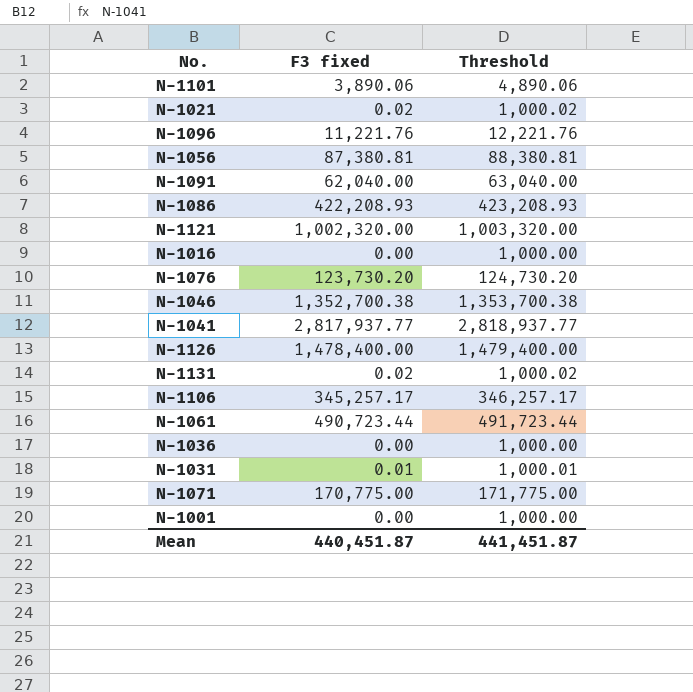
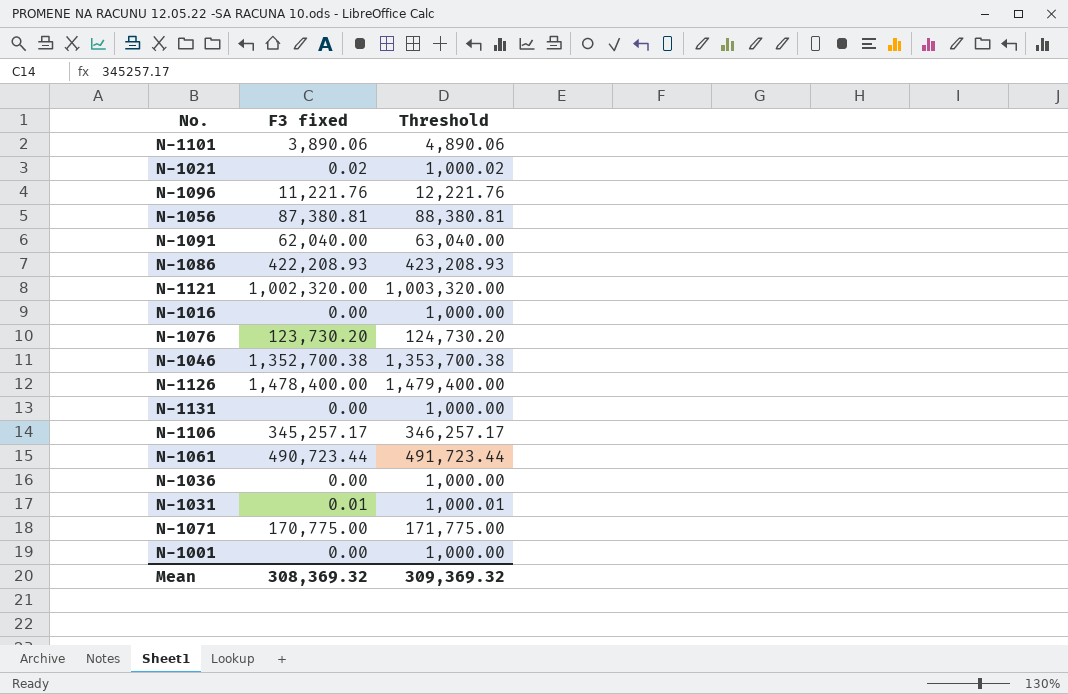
row N-1041: 2,817,937.77 | 2,818,937.77 -> none
N-1131 | F3 fixed: 0.02 -> 0.00
N-1131 | Threshold: 1,000.02 -> 1,000.00
Mean | F3 fixed: 440,451.87 -> 308,369.32
Mean | Threshold: 441,451.87 -> 309,369.32

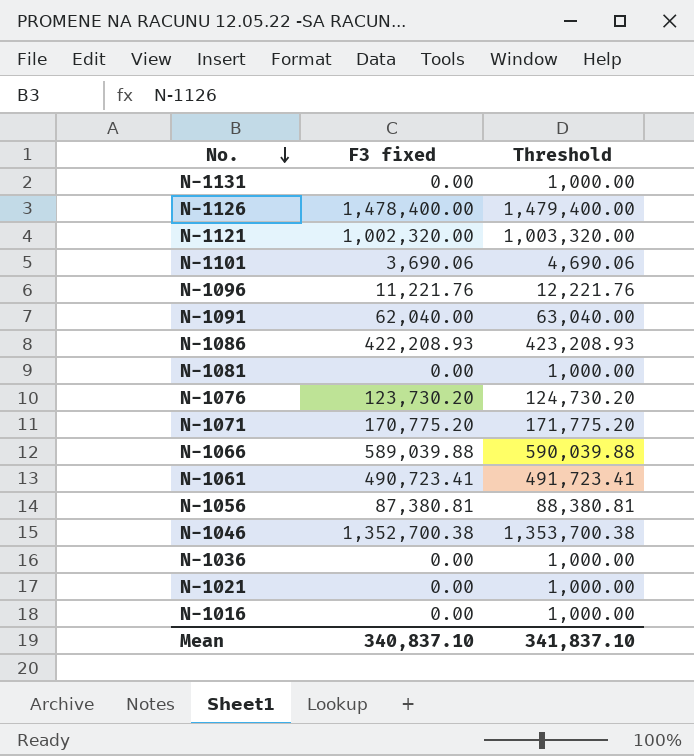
row order: none -> No. descending
row N-1106: 345,257.17 | 346,257.17 -> none
row N-1031: 0.01 | 1,000.01 -> none
row N-1001: 0.00 | 1,000.00 -> none
N-1101 | F3 fixed: 3,890.06 -> 3,690.06
N-1101 | Threshold: 4,890.06 -> 4,690.06
row N-1081: none -> 0.00 | 1,000.00
N-1071 | F3 fixed: 170,775.00 -> 170,775.20
N-1071 | Threshold: 171,775.00 -> 171,775.20
row N-1066: none -> 589,039.88 | 590,039.88
N-1061 | F3 fixed: 490,723.44 -> 490,723.41
N-1061 | Threshold: 491,723.44 -> 491,723.41
N-1021 | F3 fixed: 0.02 -> 0.00
N-1021 | Threshold: 1,000.02 -> 1,000.00
Mean | F3 fixed: 308,369.32 -> 340,837.10
Mean | Threshold: 309,369.32 -> 341,837.10

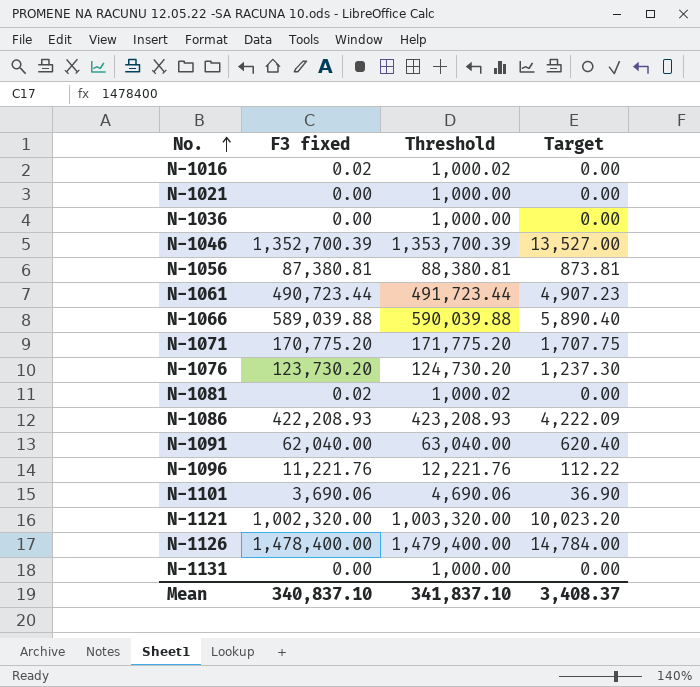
row order: No. descending -> No. ascending
column Target | formula: none -> [F3 fixed] * 0.01
N-1016 | F3 fixed: 0.00 -> 0.02
N-1016 | Threshold: 1,000.00 -> 1,000.02
N-1046 | F3 fixed: 1,352,700.38 -> 1,352,700.39
N-1046 | Threshold: 1,353,700.38 -> 1,353,700.39
N-1061 | F3 fixed: 490,723.41 -> 490,723.44
N-1061 | Threshold: 491,723.41 -> 491,723.44
N-1081 | F3 fixed: 0.00 -> 0.02
N-1081 | Threshold: 1,000.00 -> 1,000.02

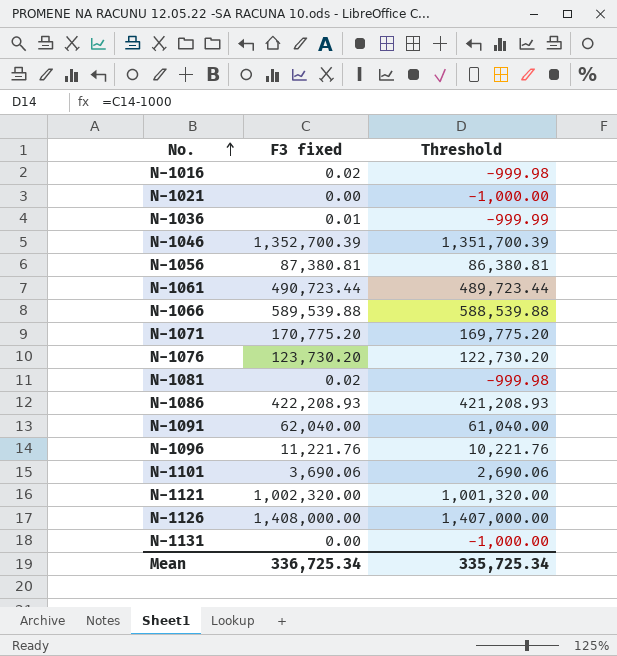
column Target | formula: [F3 fixed] * 0.01 -> none
column Threshold | formula: [F3 fixed] + 1000 -> [F3 fixed] - 1000
N-1036 | F3 fixed: 0.00 -> 0.01
N-1066 | F3 fixed: 589,039.88 -> 589,539.88
N-1126 | F3 fixed: 1,478,400.00 -> 1,408,000.00
Mean | F3 fixed: 340,837.10 -> 336,725.34
Mean | Threshold: 341,837.10 -> 335,725.34

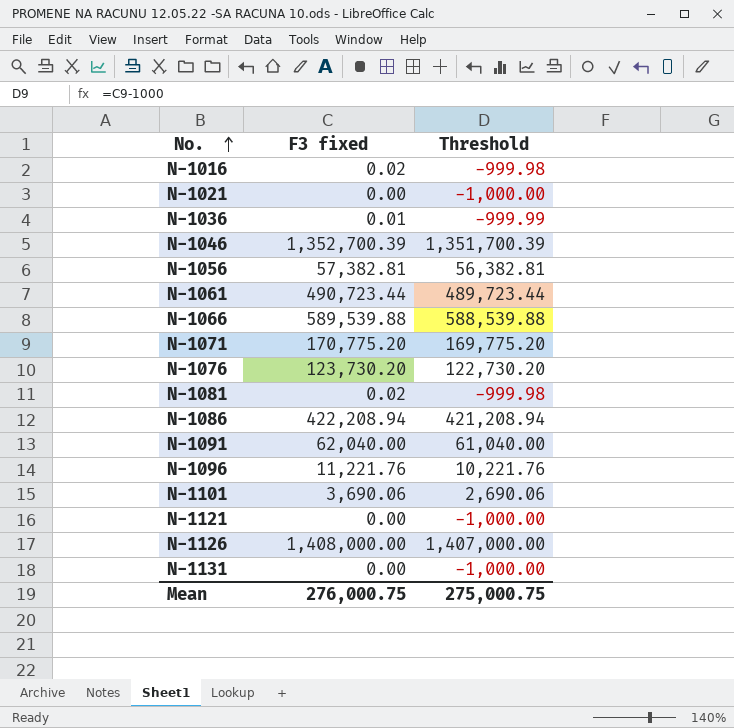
N-1056 | F3 fixed: 87,380.81 -> 57,382.81
N-1056 | Threshold: 86,380.81 -> 56,382.81
N-1086 | F3 fixed: 422,208.93 -> 422,208.94
N-1086 | Threshold: 421,208.93 -> 421,208.94
N-1121 | F3 fixed: 1,002,320.00 -> 0.00
N-1121 | Threshold: 1,001,320.00 -> -1,000.00
Mean | F3 fixed: 336,725.34 -> 276,000.75
Mean | Threshold: 335,725.34 -> 275,000.75

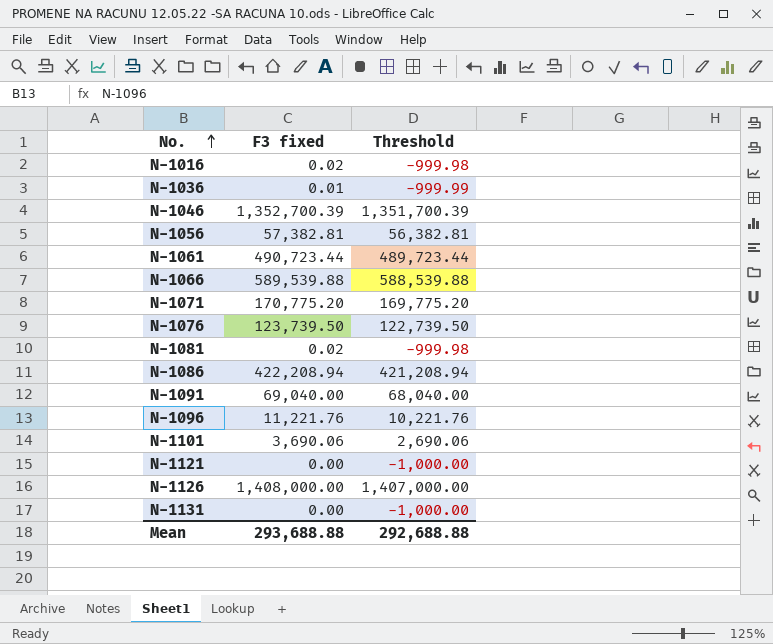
row N-1021: 0.00 | -1,000.00 -> none
N-1076 | F3 fixed: 123,730.20 -> 123,739.50
N-1076 | Threshold: 122,730.20 -> 122,739.50
N-1091 | F3 fixed: 62,040.00 -> 69,040.00
N-1091 | Threshold: 61,040.00 -> 68,040.00
Mean | F3 fixed: 276,000.75 -> 293,688.88
Mean | Threshold: 275,000.75 -> 292,688.88

